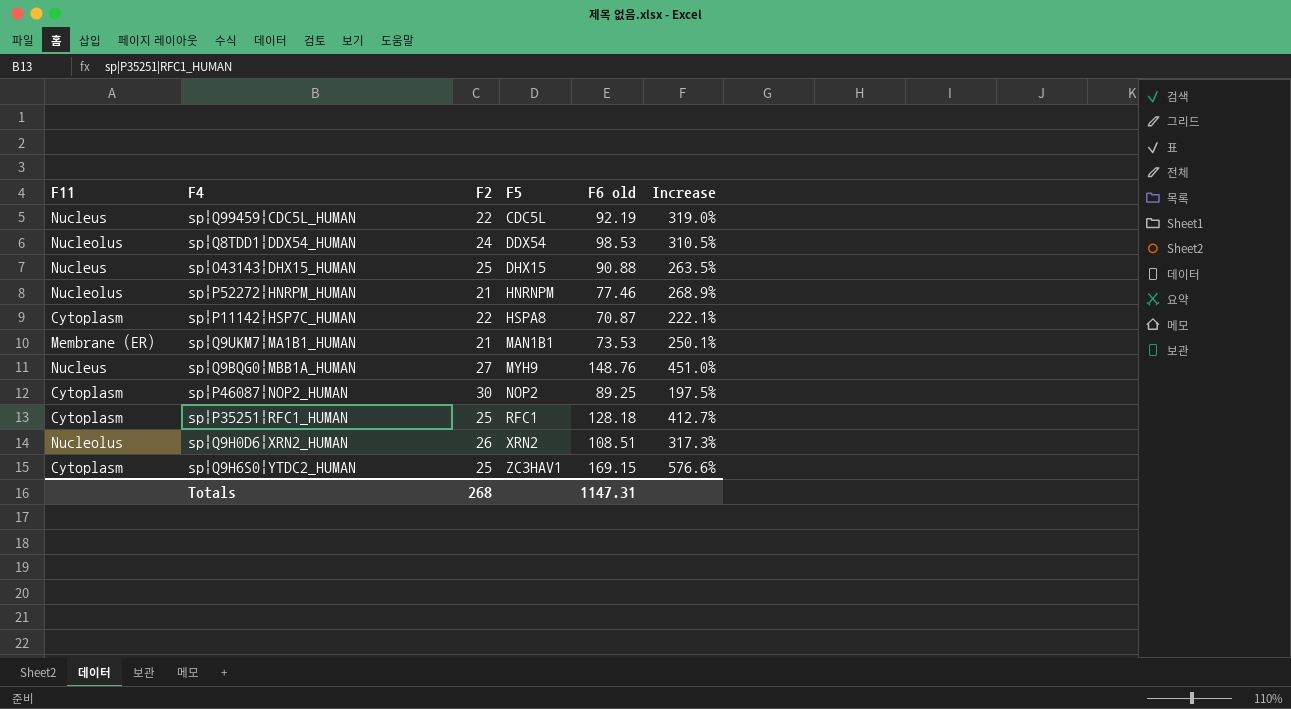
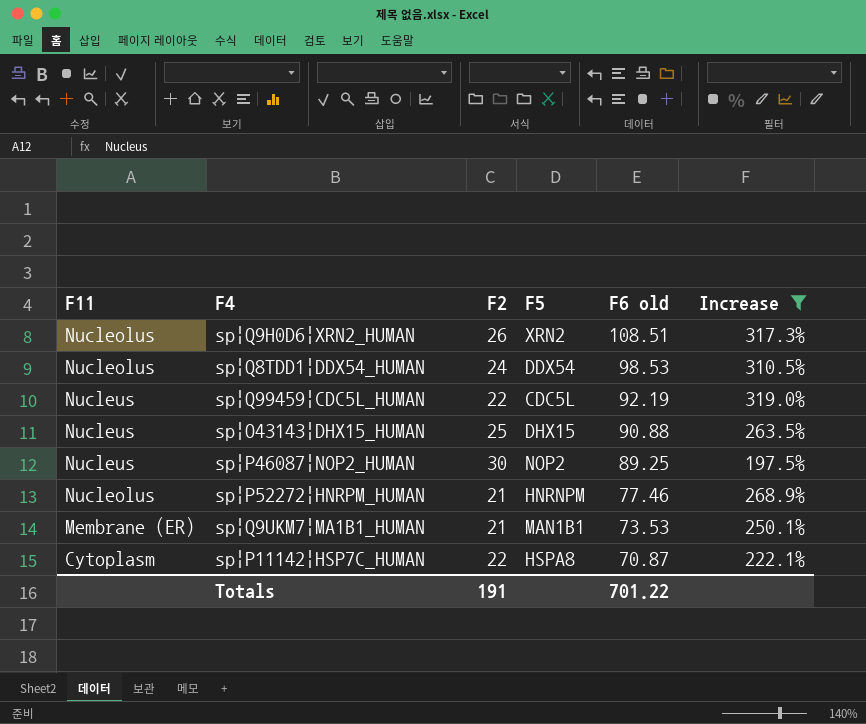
filter: none -> Increase <= 319.0%
row order: F5 ascending -> F6 old descending
sp|P46087|NOP2_HUMAN | F11: Cytoplasm -> Nucleus
Totals | F2: 268 -> 191
Totals | F6 old: 1147.31 -> 701.22

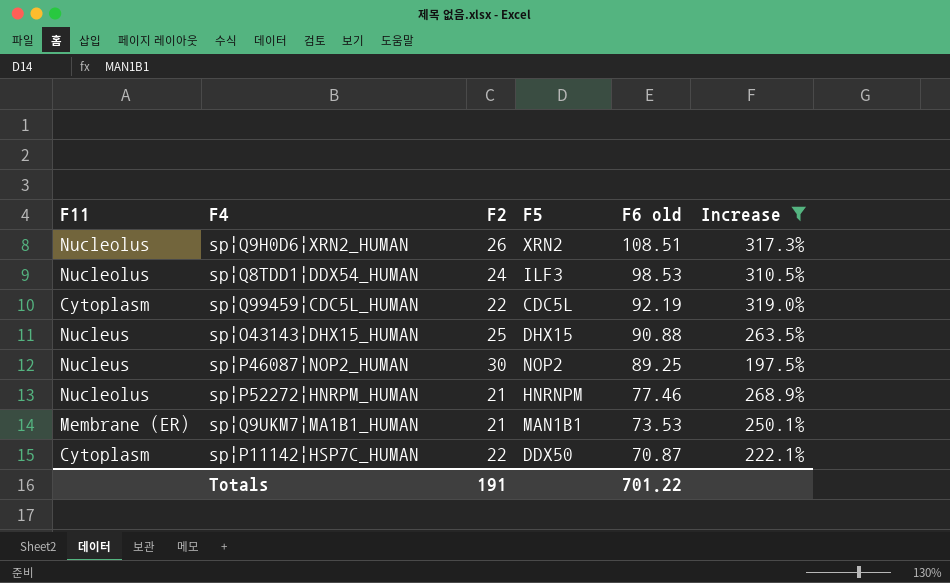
sp|Q8TDD1|DDX54_HUMAN | F5: DDX54 -> ILF3
sp|Q99459|CDC5L_HUMAN | F11: Nucleus -> Cytoplasm
sp|P11142|HSP7C_HUMAN | F5: HSPA8 -> DDX50

